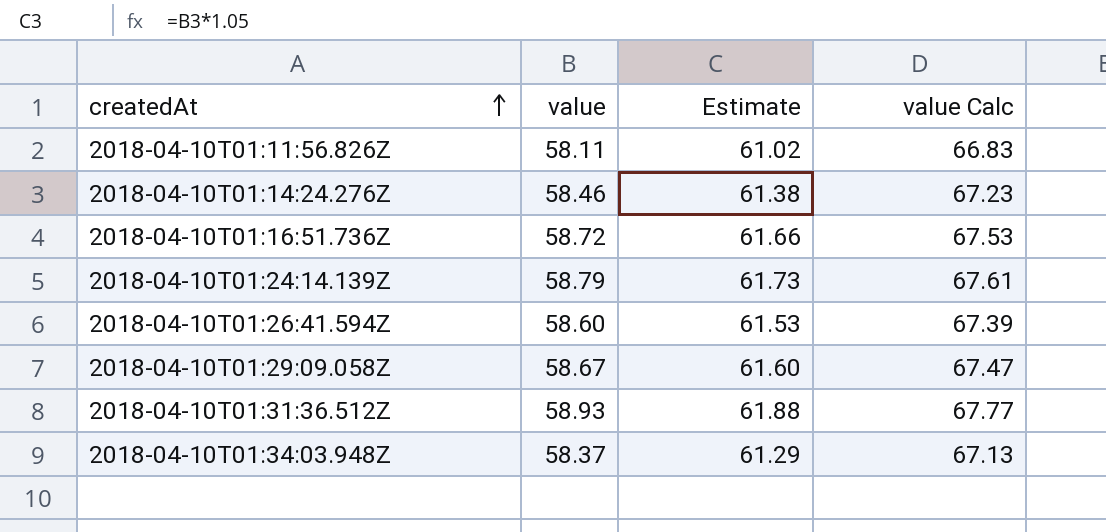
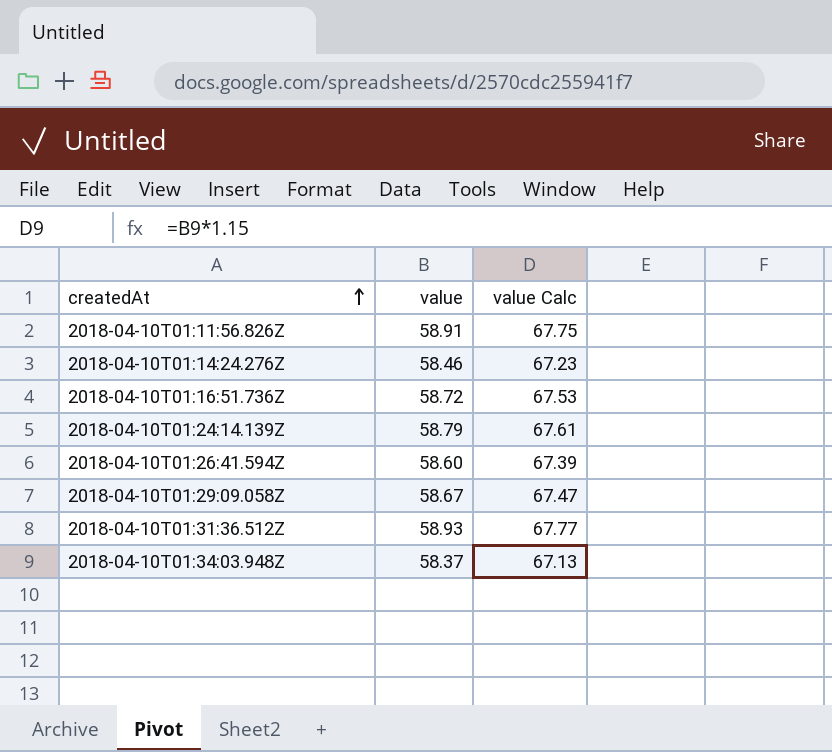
column Estimate | formula: [value] * 1.05 -> none
2018-04-10T01:11:56.826Z | value: 58.11 -> 58.91
2018-04-10T01:11:56.826Z | value Calc: 66.83 -> 67.75

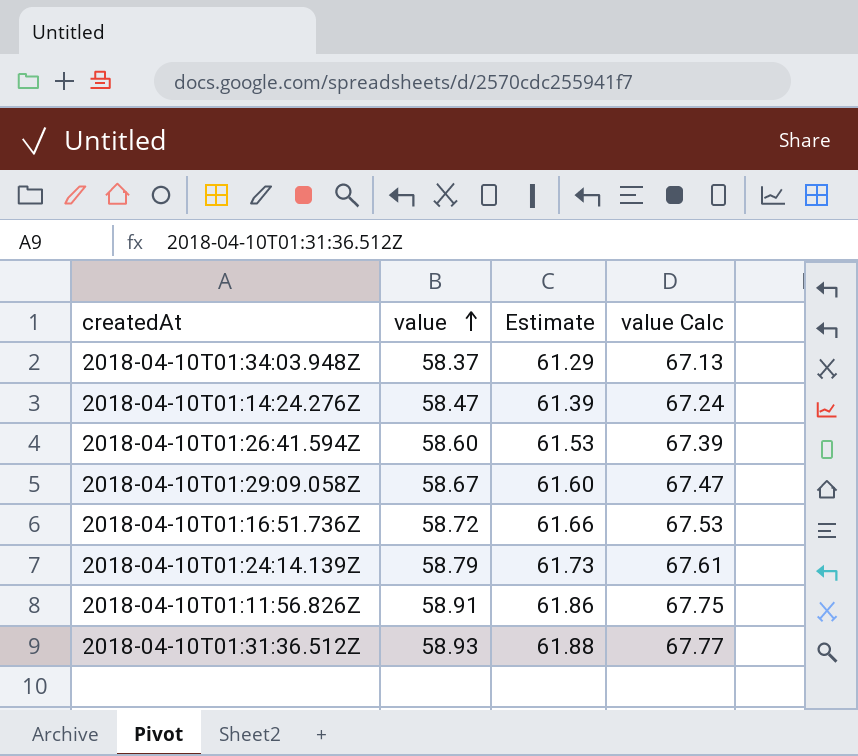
row order: createdAt ascending -> value ascending
column Estimate | formula: none -> [value] * 1.05
2018-04-10T01:14:24.276Z | value: 58.46 -> 58.47
2018-04-10T01:14:24.276Z | value Calc: 67.23 -> 67.24

